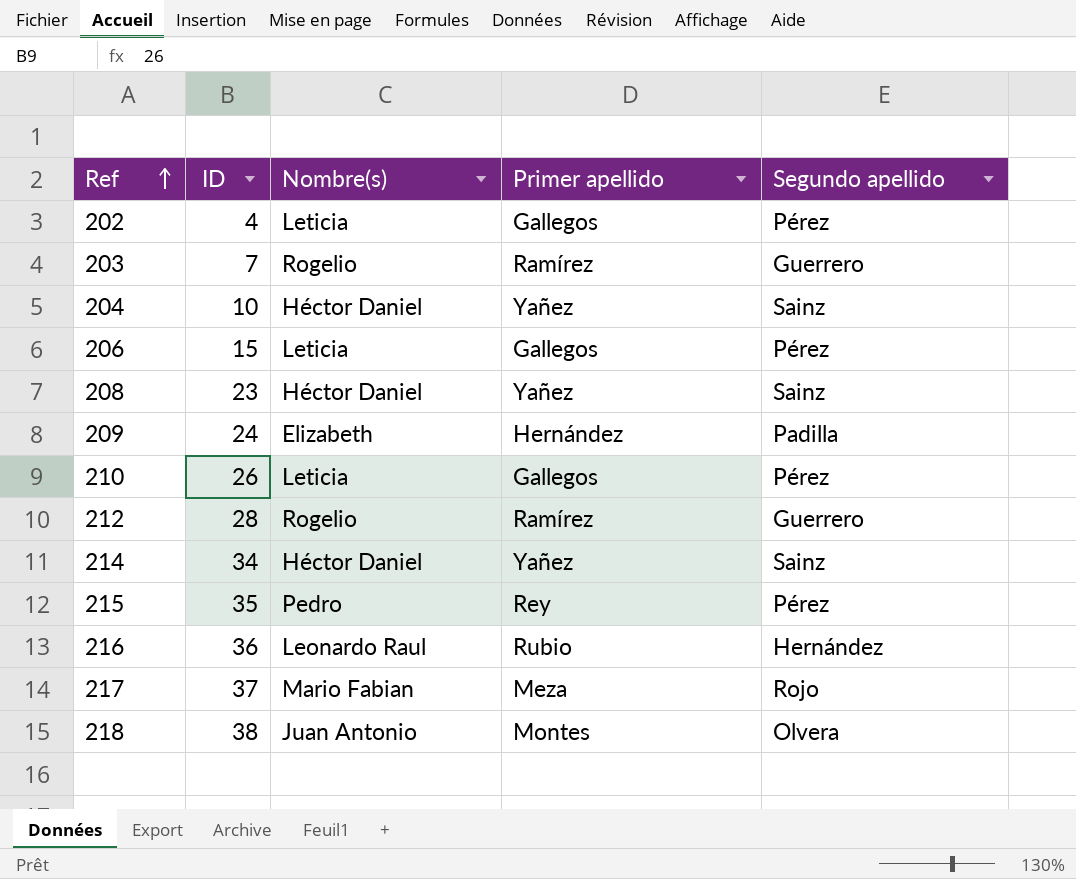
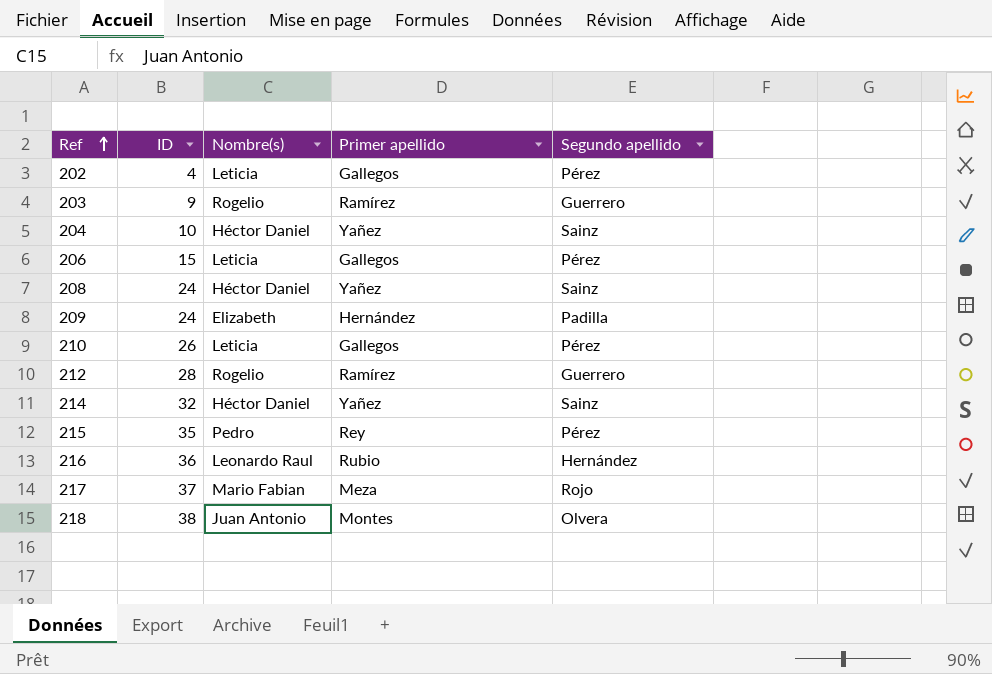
203 | ID: 7 -> 9
208 | ID: 23 -> 24
214 | ID: 34 -> 32

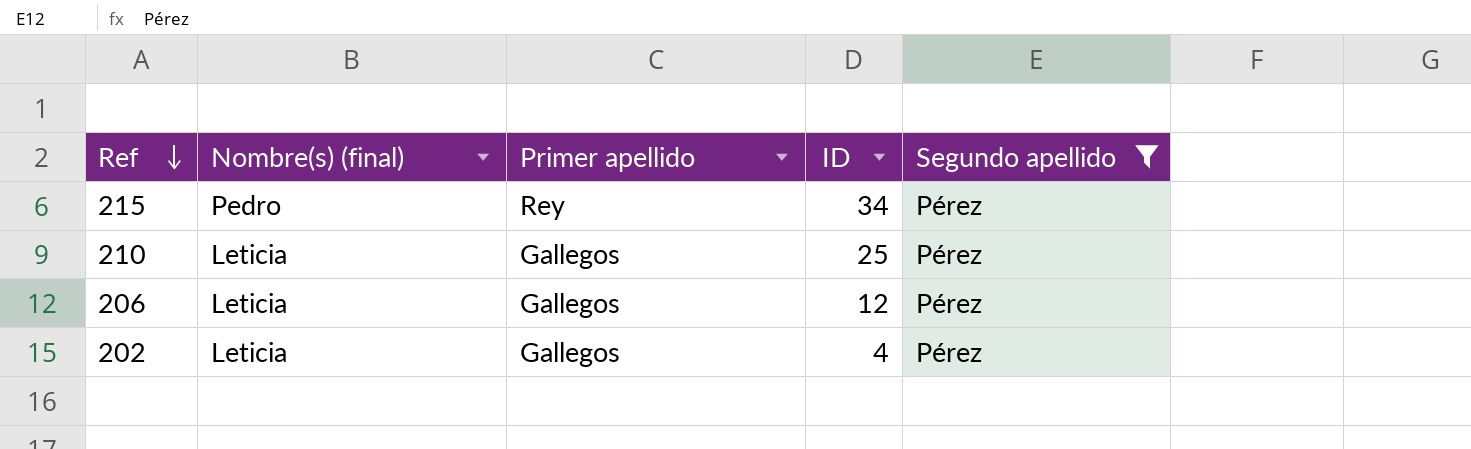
filter: none -> Segundo apellido = Pérez
row order: Ref ascending -> Ref descending
column name: Nombre(s) -> Nombre(s) (final)
column ID | position: 2 -> 4
215 | ID: 35 -> 34
210 | ID: 26 -> 25
206 | ID: 15 -> 12

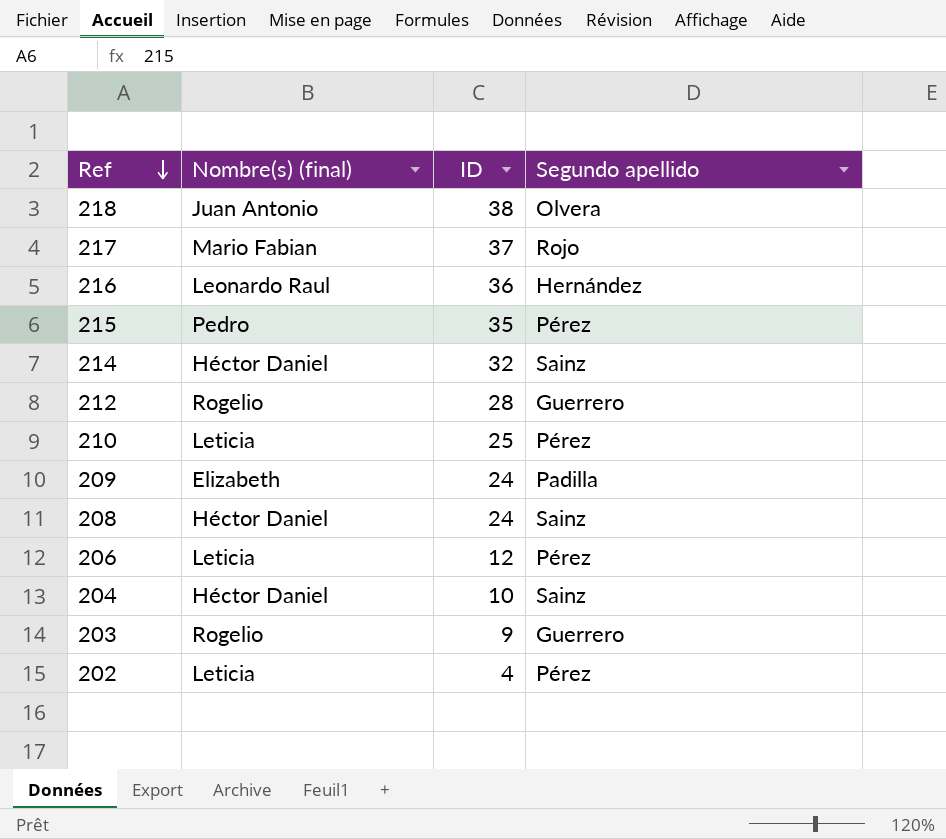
filter: Segundo apellido = Pérez -> none
column Primer apellido | position: 3 -> none
215 | ID: 34 -> 35

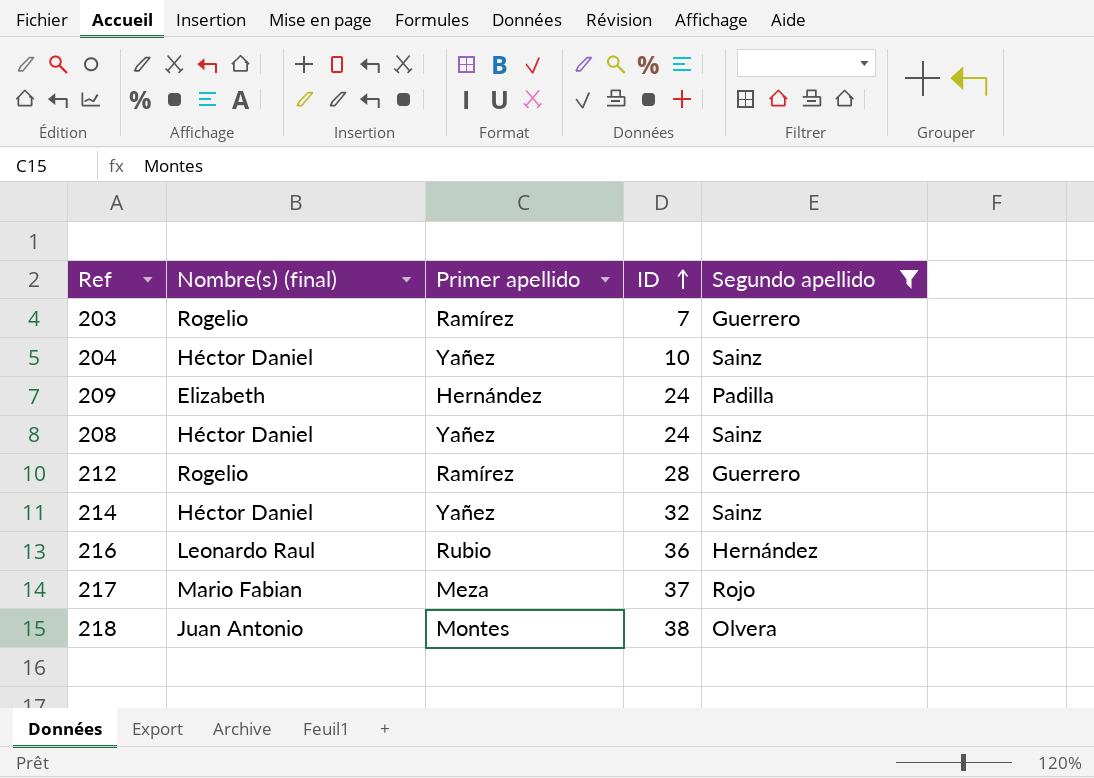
filter: none -> Segundo apellido != Pérez
row order: Ref descending -> ID ascending
column Primer apellido | position: none -> 3
203 | ID: 9 -> 7

